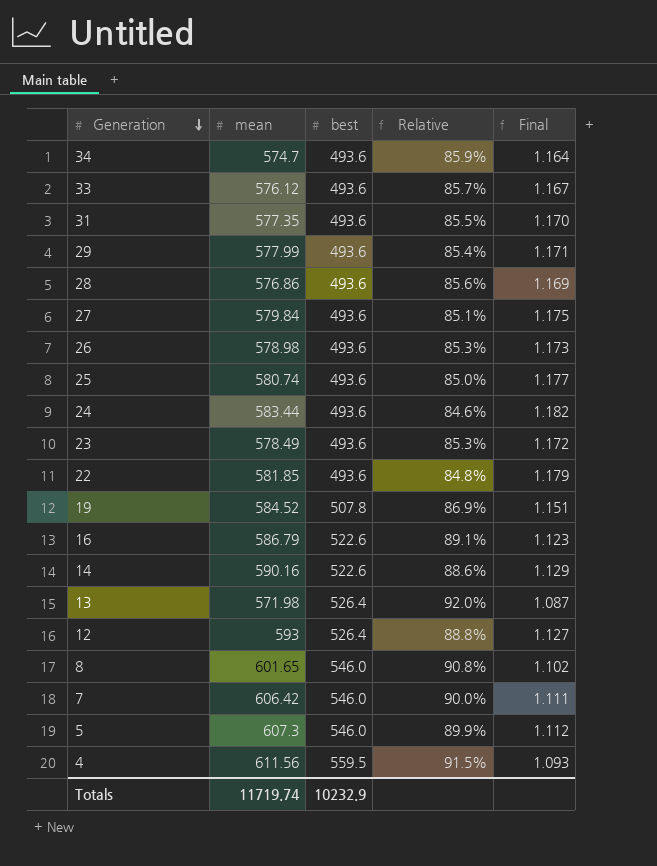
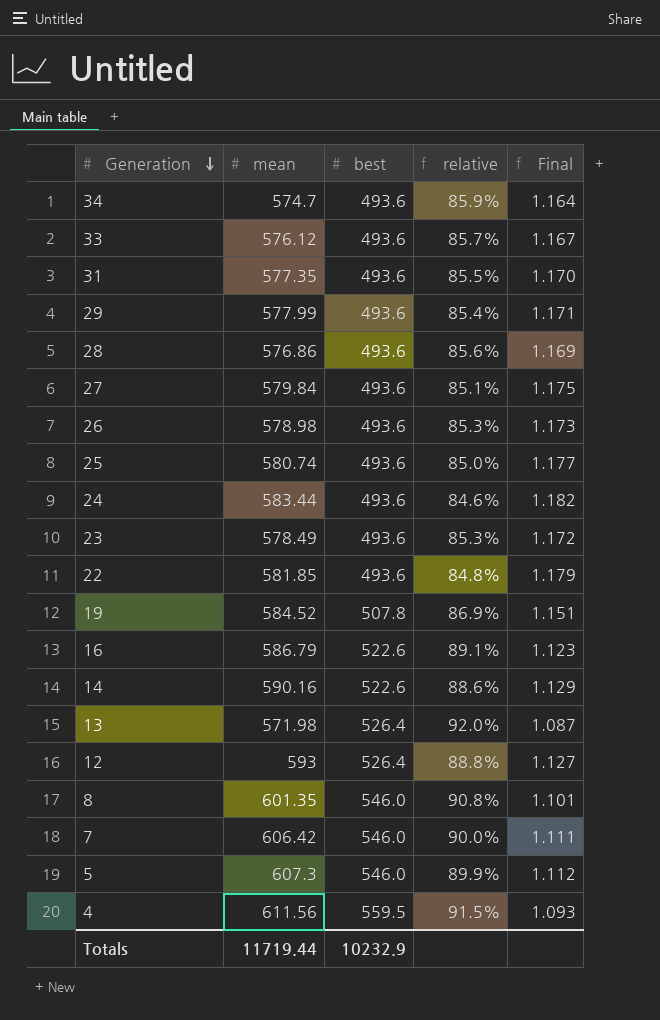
column name: Relative -> relative
8 | mean: 601.65 -> 601.35
8 | Final: 1.102 -> 1.101
Totals | mean: 11719.74 -> 11719.44

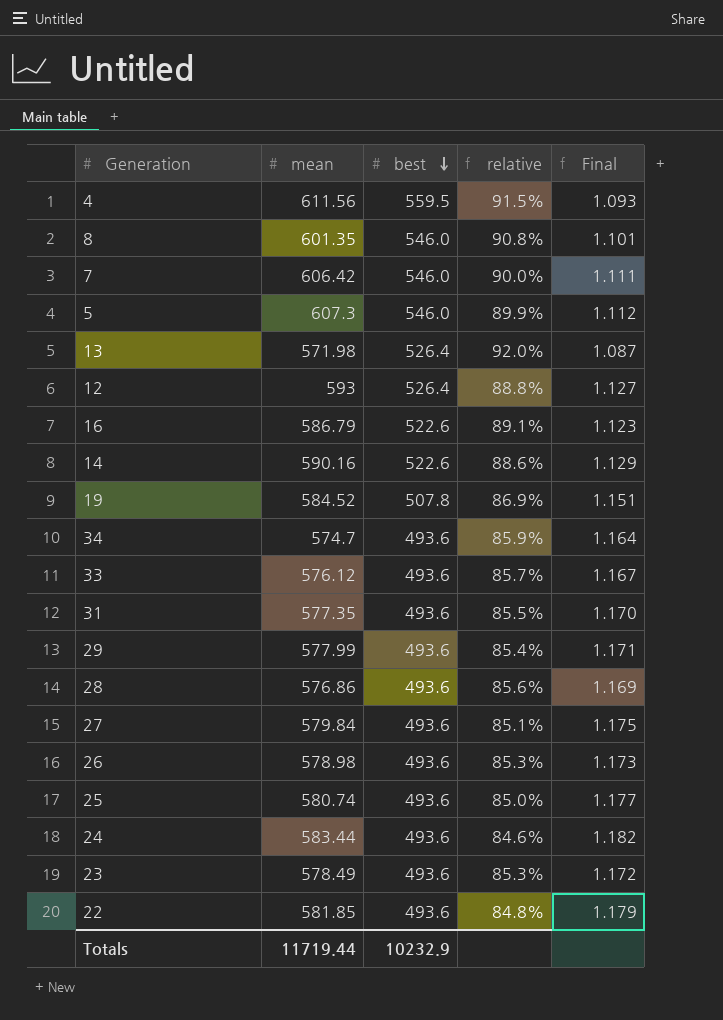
row order: Generation descending -> best descending

